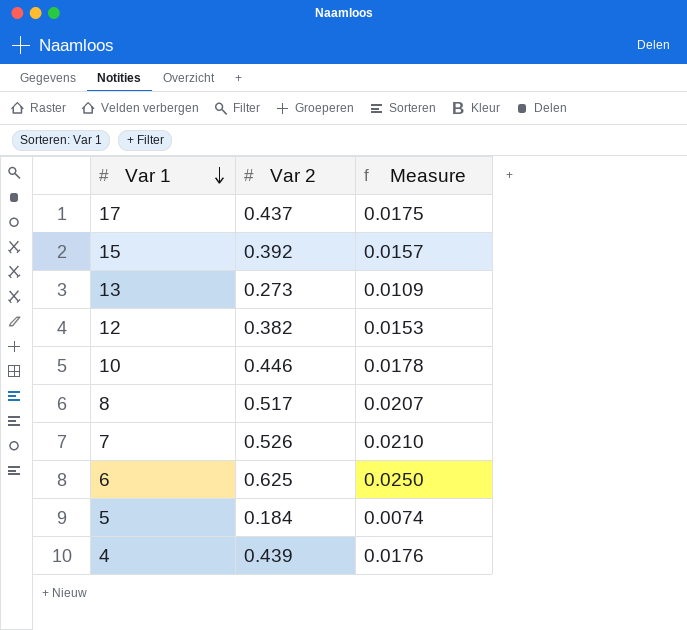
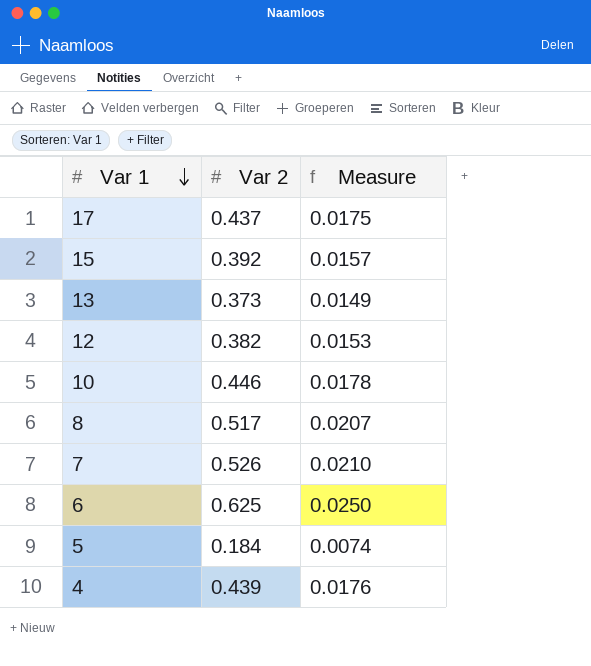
13 | Var 2: 0.273 -> 0.373
13 | Measure: 0.0109 -> 0.0149

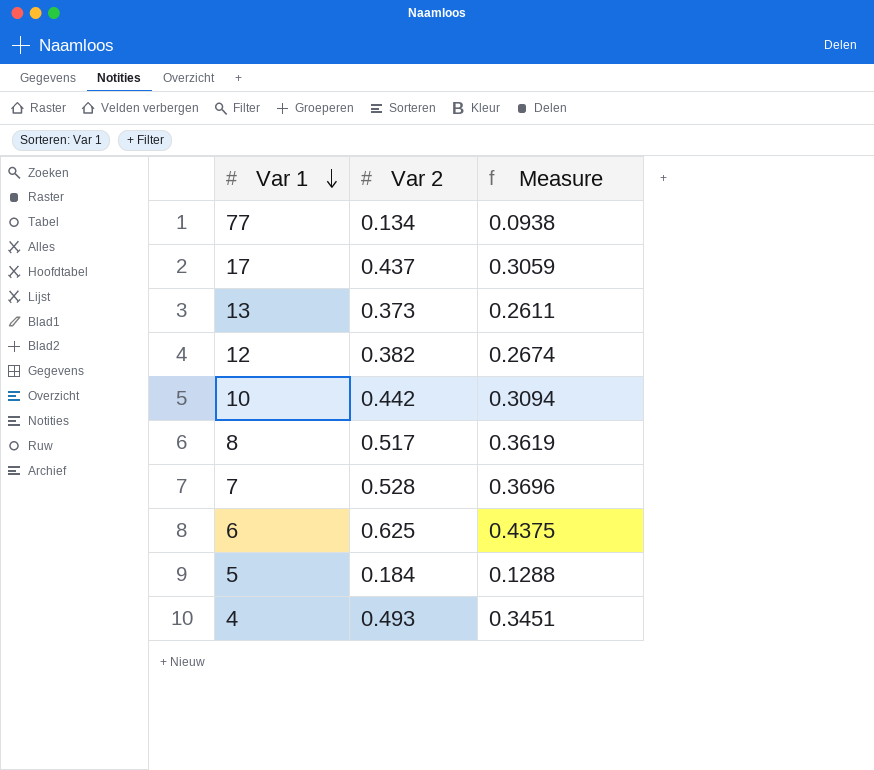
column Measure | formula: [Var 2] * 0.04 -> [Var 2] * 0.7
row 15: 0.392 | 0.0157 -> none
row 77: none -> 0.134 | 0.0938
10 | Var 2: 0.446 -> 0.442
7 | Var 2: 0.526 -> 0.528
4 | Var 2: 0.439 -> 0.493

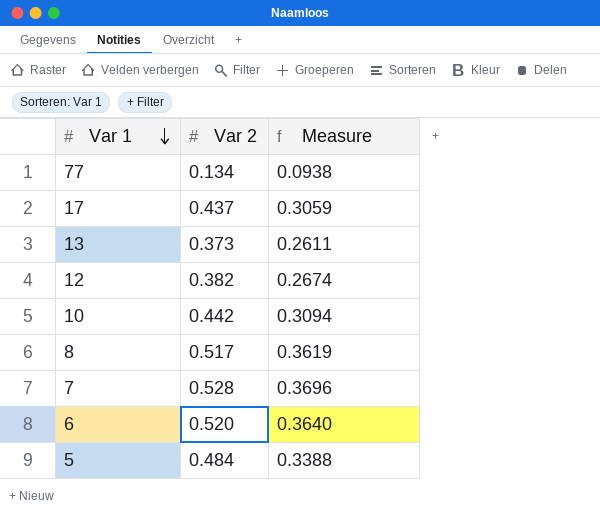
row 4: 0.493 | 0.3451 -> none
6 | Var 2: 0.625 -> 0.520
6 | Measure: 0.4375 -> 0.3640
5 | Var 2: 0.184 -> 0.484
5 | Measure: 0.1288 -> 0.3388

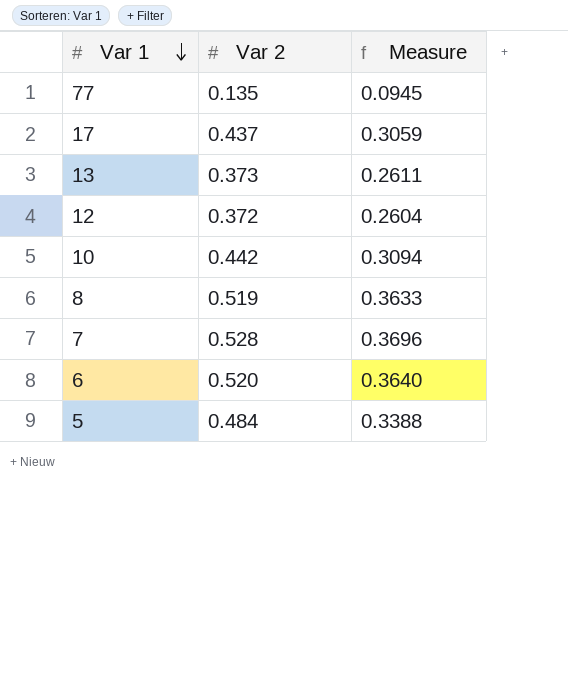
77 | Var 2: 0.134 -> 0.135
77 | Measure: 0.0938 -> 0.0945
12 | Var 2: 0.382 -> 0.372
12 | Measure: 0.2674 -> 0.2604
8 | Var 2: 0.517 -> 0.519
8 | Measure: 0.3619 -> 0.3633

